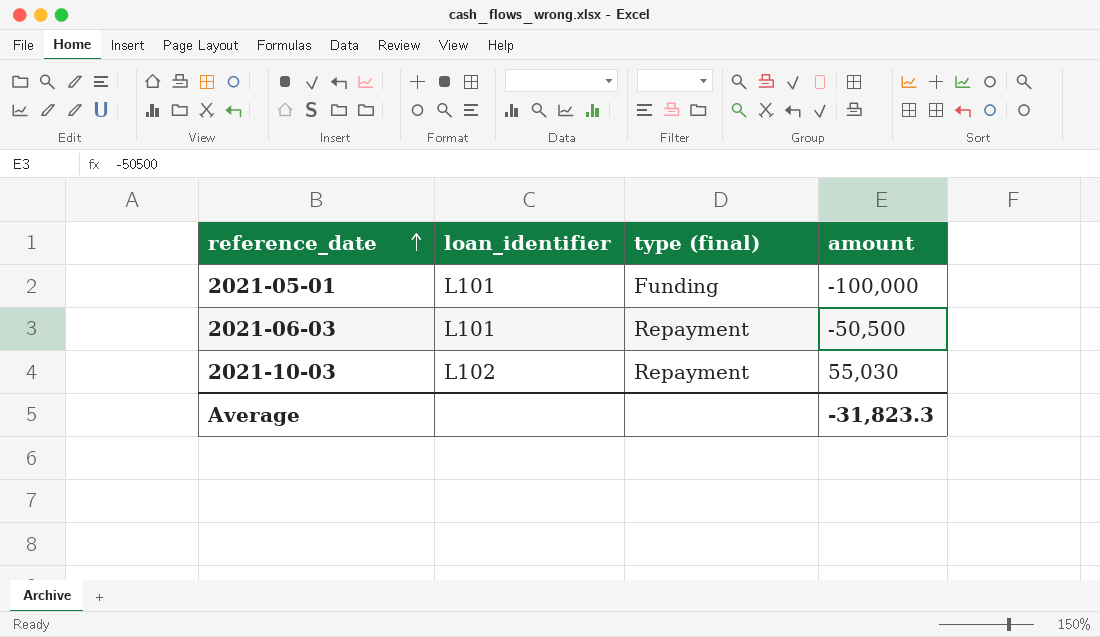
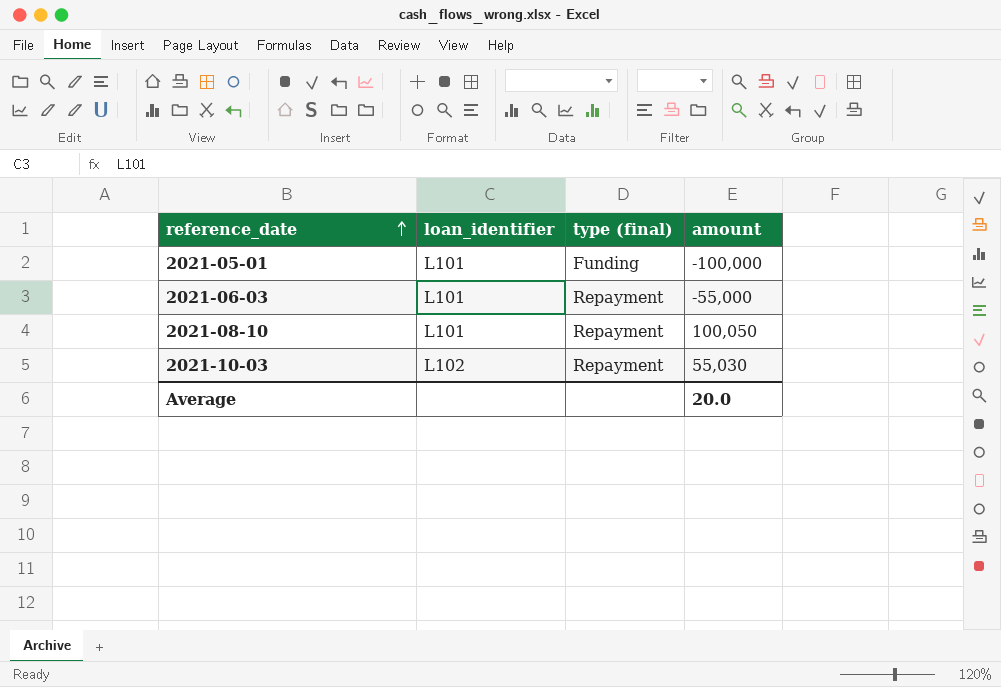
2021-06-03 | amount: -50,500 -> -55,000
row 2021-08-10: none -> L101 | Repayment | 100,050
Average | amount: -31,823.3 -> 20.0

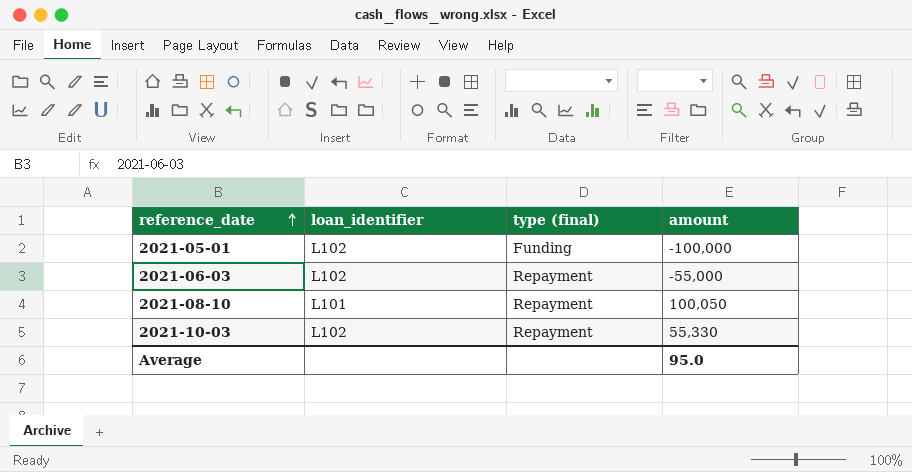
2021-05-01 | loan_identifier: L101 -> L102
2021-06-03 | loan_identifier: L101 -> L102
2021-10-03 | amount: 55,030 -> 55,330
Average | amount: 20.0 -> 95.0

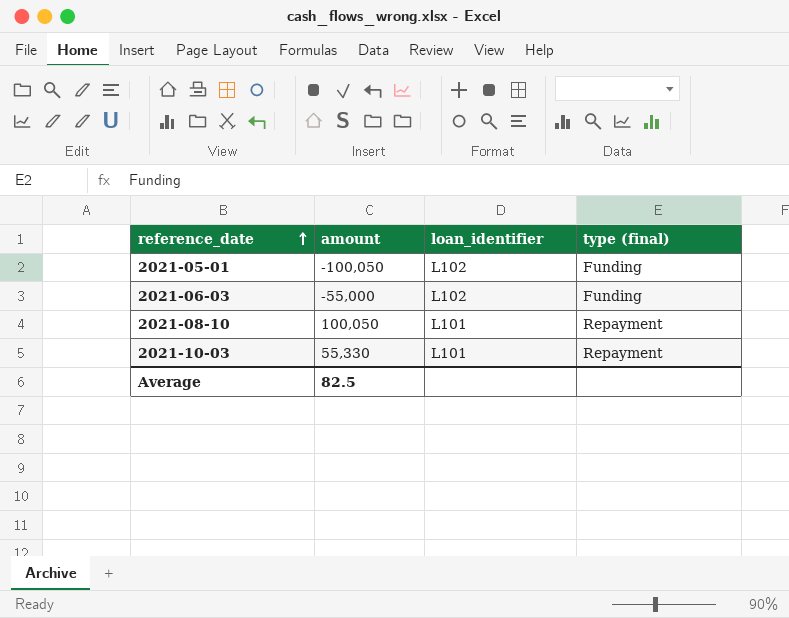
column amount | position: 4 -> 2
2021-05-01 | amount: -100,000 -> -100,050
2021-06-03 | type (final): Repayment -> Funding
2021-10-03 | loan_identifier: L102 -> L101
Average | amount: 95.0 -> 82.5

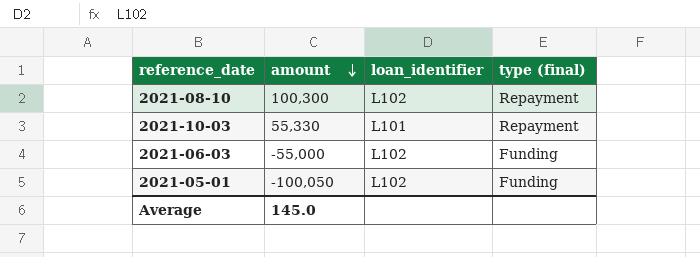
row order: reference_date ascending -> amount descending
2021-08-10 | amount: 100,050 -> 100,300
2021-08-10 | loan_identifier: L101 -> L102
Average | amount: 82.5 -> 145.0

